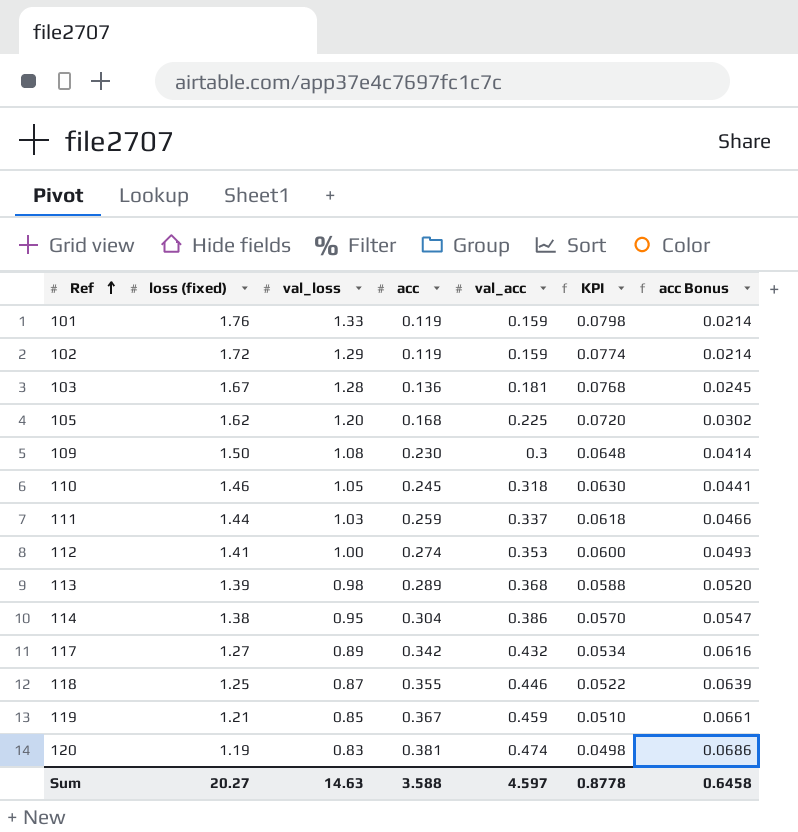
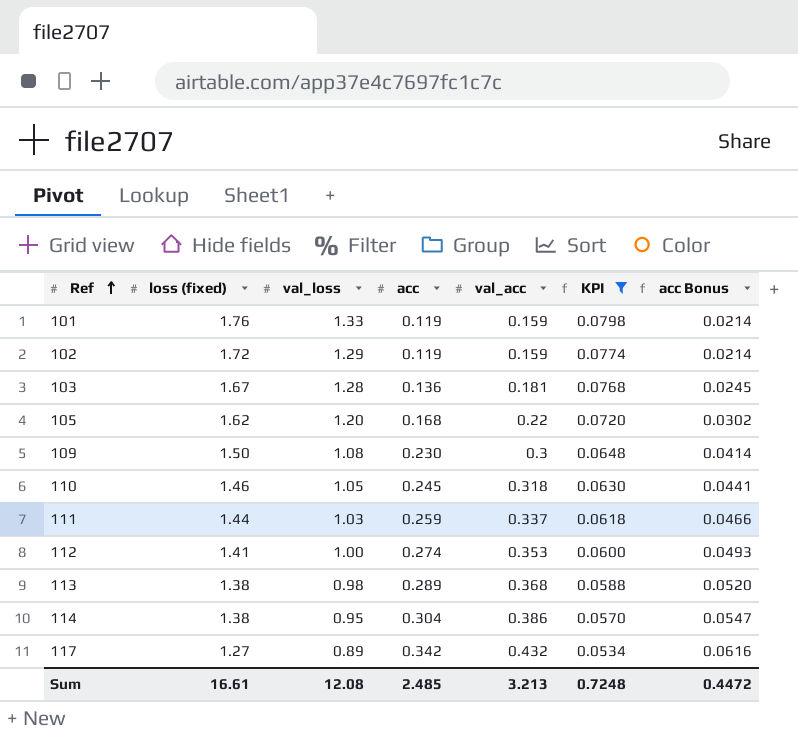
filter: none -> KPI >= 0.0534
105 | val_acc: 0.225 -> 0.22
113 | loss (fixed): 1.39 -> 1.38
Sum | loss (fixed): 20.27 -> 16.61
Sum | val_loss: 14.63 -> 12.08
Sum | acc: 3.588 -> 2.485
Sum | val_acc: 4.597 -> 3.213
Sum | KPI: 0.8778 -> 0.7248
Sum | acc Bonus: 0.6458 -> 0.4472

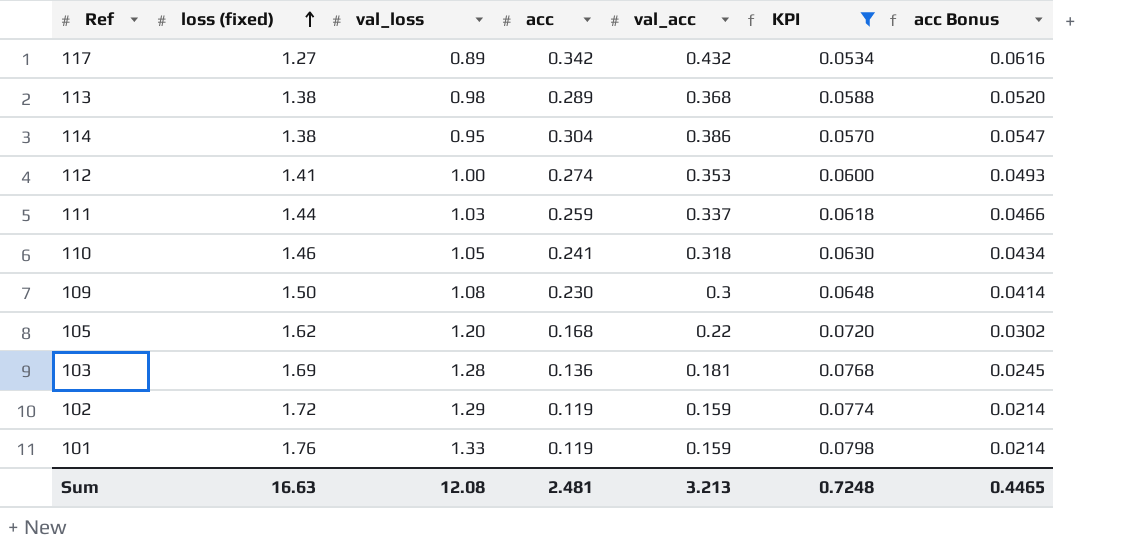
row order: Ref ascending -> loss (fixed) ascending
110 | acc: 0.245 -> 0.241
110 | acc Bonus: 0.0441 -> 0.0434
103 | loss (fixed): 1.67 -> 1.69
Sum | loss (fixed): 16.61 -> 16.63
Sum | acc: 2.485 -> 2.481
Sum | acc Bonus: 0.4472 -> 0.4465

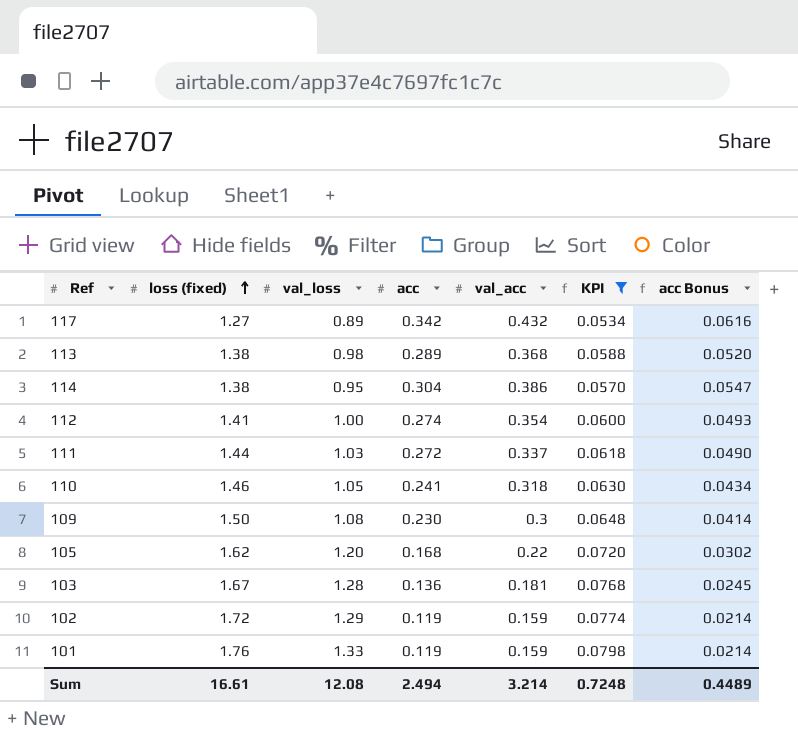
112 | val_acc: 0.353 -> 0.354
111 | acc: 0.259 -> 0.272
111 | acc Bonus: 0.0466 -> 0.0490
103 | loss (fixed): 1.69 -> 1.67
Sum | loss (fixed): 16.63 -> 16.61
Sum | acc: 2.481 -> 2.494
Sum | val_acc: 3.213 -> 3.214
Sum | acc Bonus: 0.4465 -> 0.4489

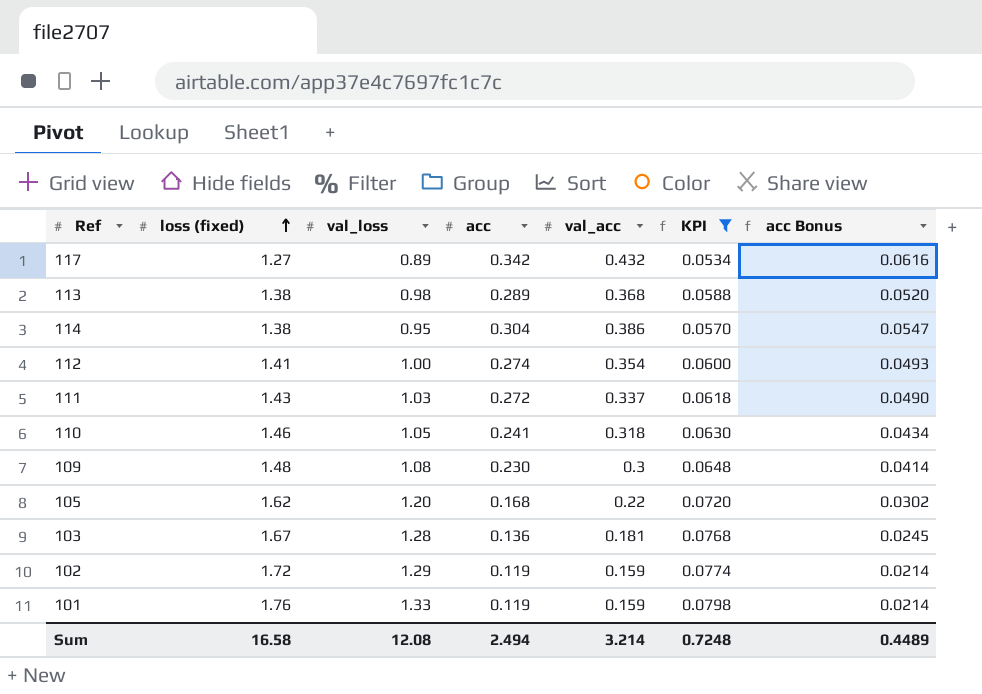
111 | loss (fixed): 1.44 -> 1.43
109 | loss (fixed): 1.50 -> 1.48
Sum | loss (fixed): 16.61 -> 16.58

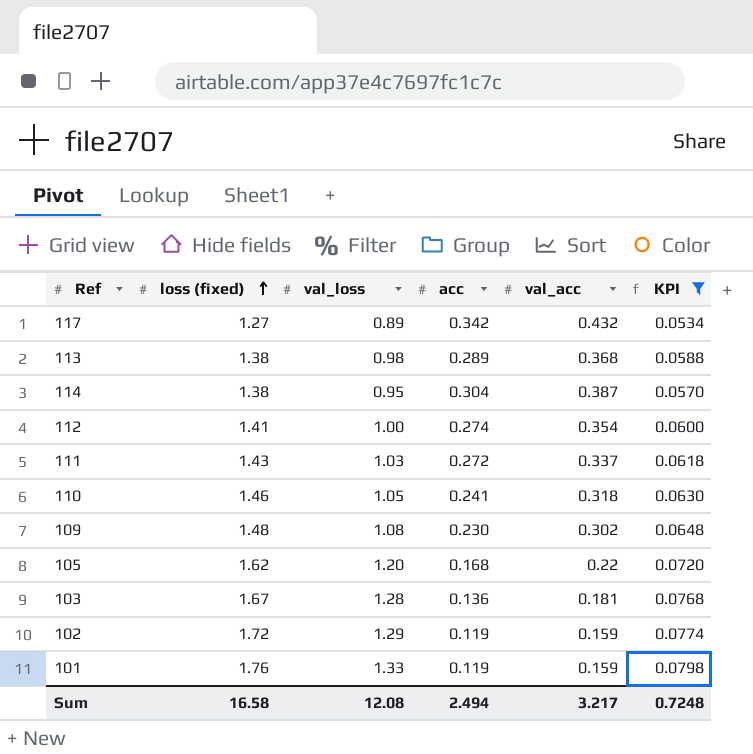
column acc Bonus | formula: [acc] * 0.18 -> none
114 | val_acc: 0.386 -> 0.387
109 | val_acc: 0.3 -> 0.302
Sum | val_acc: 3.214 -> 3.217

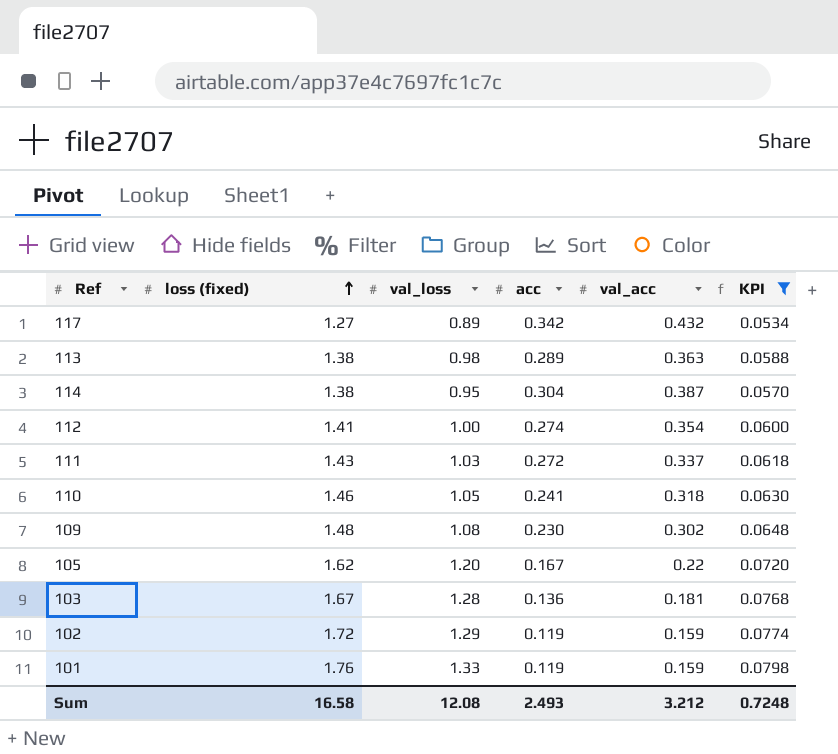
113 | val_acc: 0.368 -> 0.363
105 | acc: 0.168 -> 0.167
Sum | acc: 2.494 -> 2.493
Sum | val_acc: 3.217 -> 3.212

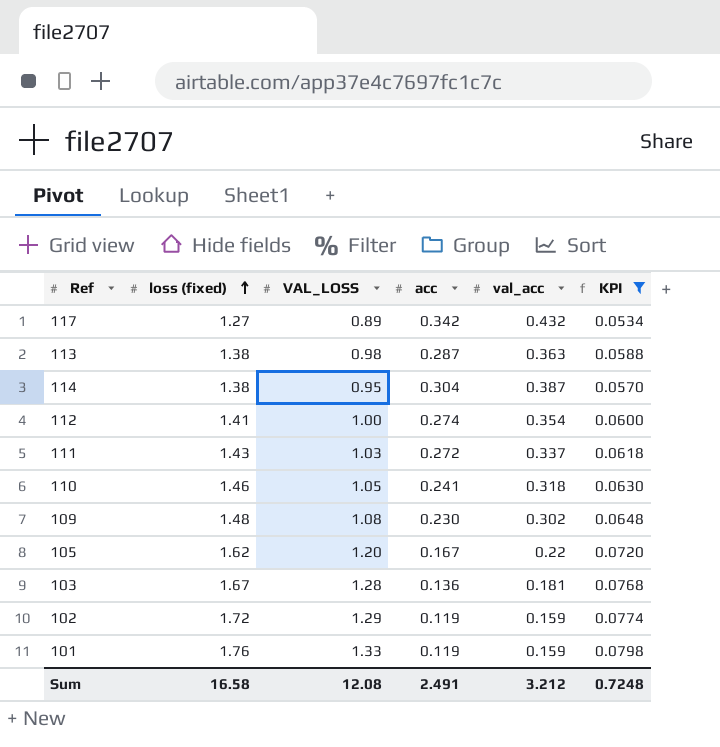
column name: val_loss -> VAL_LOSS
113 | acc: 0.289 -> 0.287
Sum | acc: 2.493 -> 2.491

